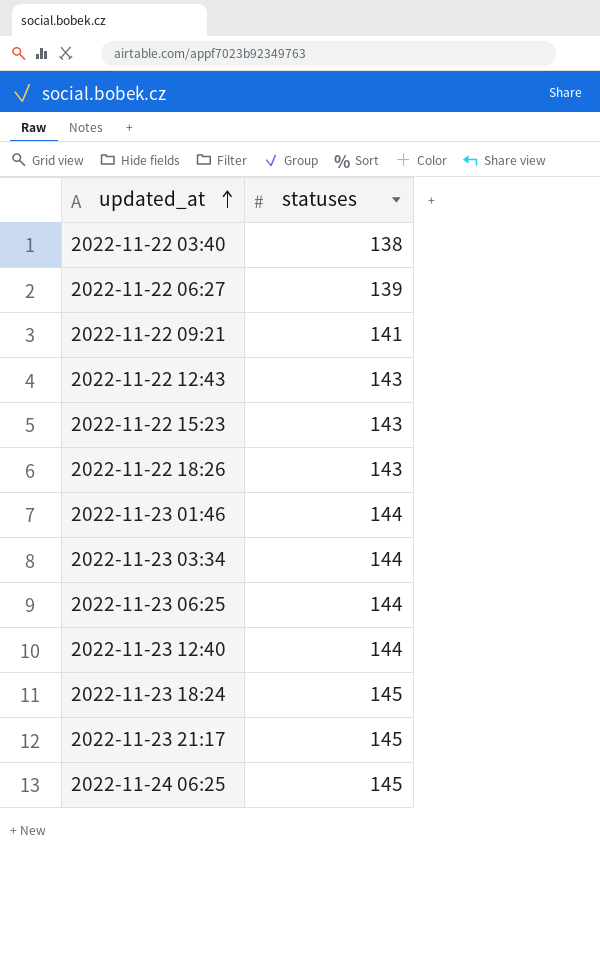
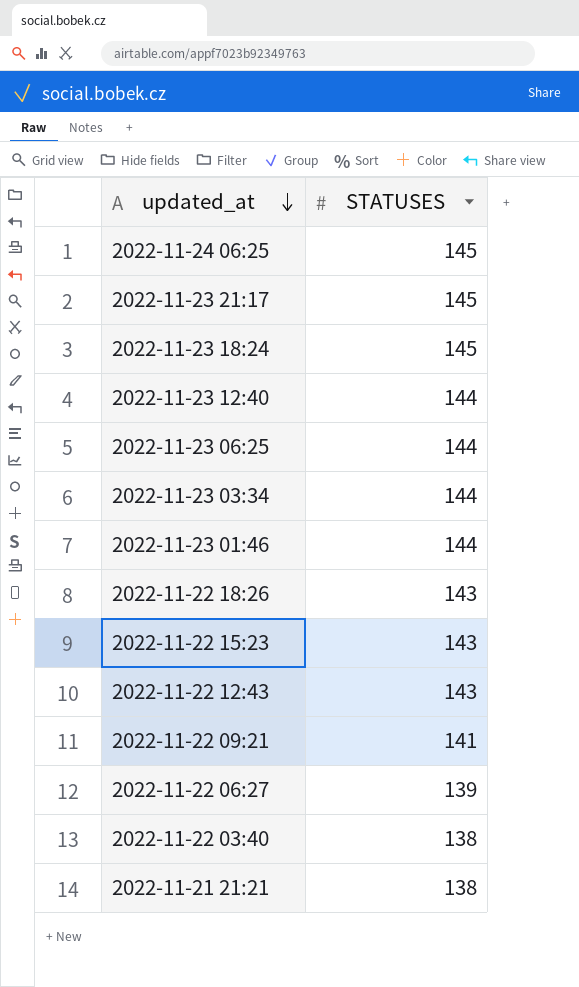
row order: updated_at ascending -> updated_at descending
column name: statuses -> STATUSES
row 2022-11-21 21:21: none -> 138

